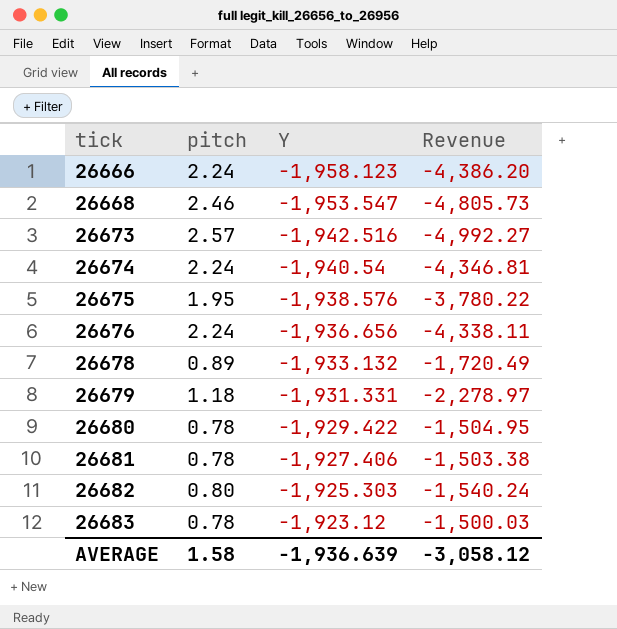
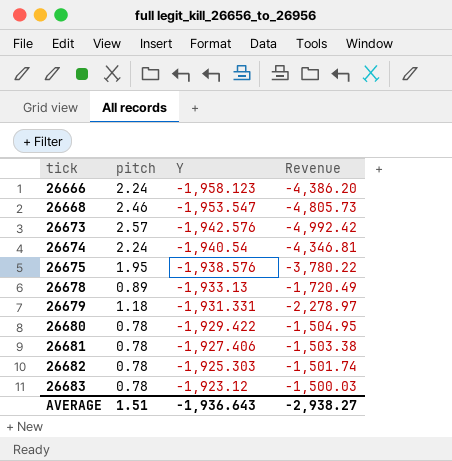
row 26676: 2.24 | -1,936.656 | -4,338.11 -> none
26673 | Y: -1,942.516 -> -1,942.576
26673 | Revenue: -4,992.27 -> -4,992.42
26678 | Y: -1,933.132 -> -1,933.13
26682 | pitch: 0.80 -> 0.78
26682 | Revenue: -1,540.24 -> -1,501.74
AVERAGE | pitch: 1.58 -> 1.51
AVERAGE | Y: -1,936.639 -> -1,936.643
AVERAGE | Revenue: -3,058.12 -> -2,938.27

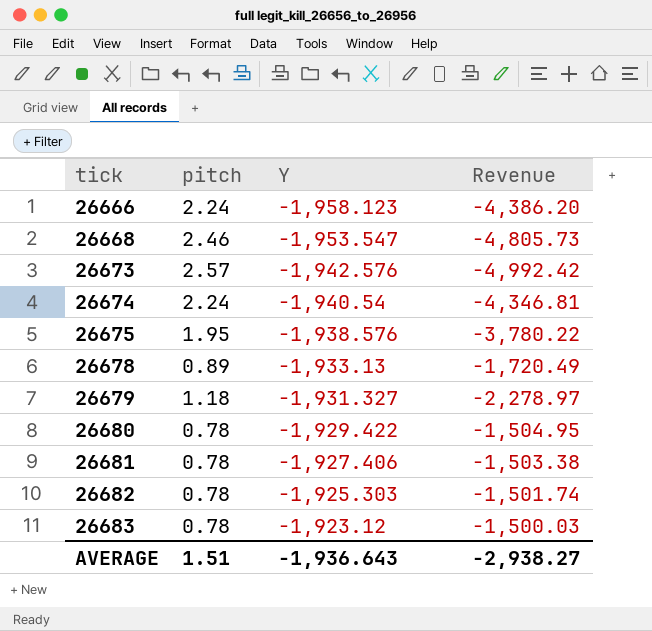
26679 | Y: -1,931.331 -> -1,931.327

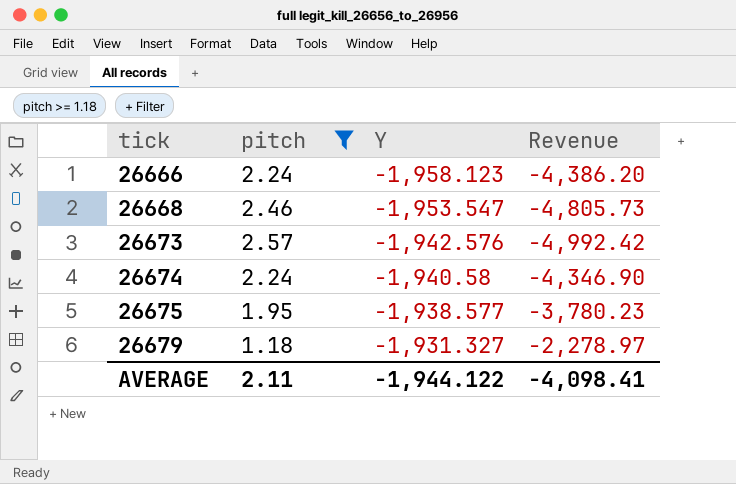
filter: none -> pitch >= 1.18
26674 | Y: -1,940.54 -> -1,940.58
26674 | Revenue: -4,346.81 -> -4,346.90
26675 | Y: -1,938.576 -> -1,938.577
26675 | Revenue: -3,780.22 -> -3,780.23
AVERAGE | pitch: 1.51 -> 2.11
AVERAGE | Y: -1,936.643 -> -1,944.122
AVERAGE | Revenue: -2,938.27 -> -4,098.41

